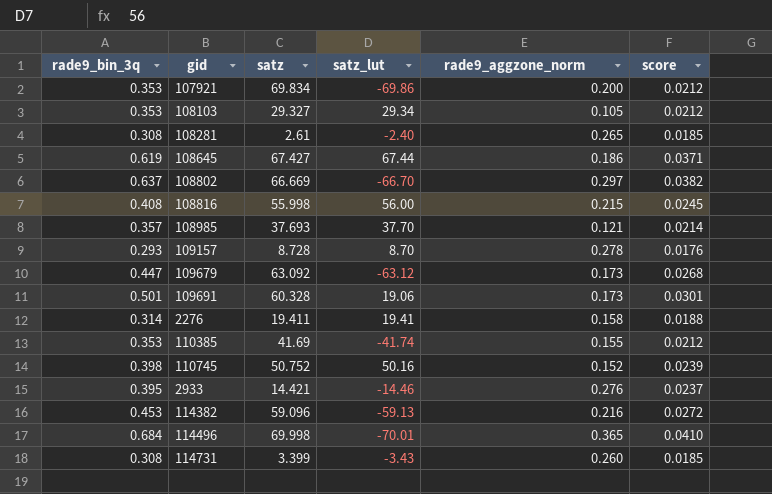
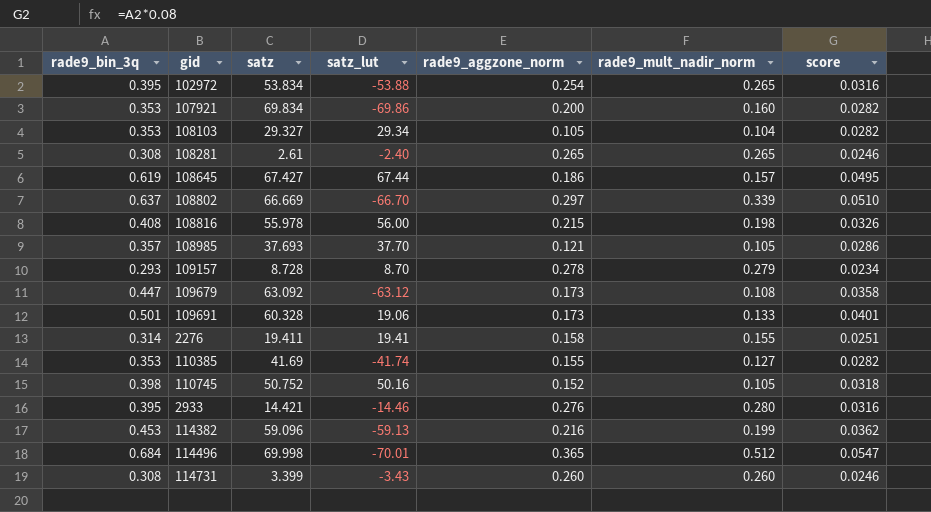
column rade9_mult_nadir_norm | position: none -> 6
column score | formula: [rade9_bin_3q] * 0.06 -> [rade9_bin_3q] * 0.08
row 102972: none -> 0.395 | 53.834 | -53.88 | 0.254 | 0.265 | 0.0316
108816 | satz: 55.998 -> 55.978

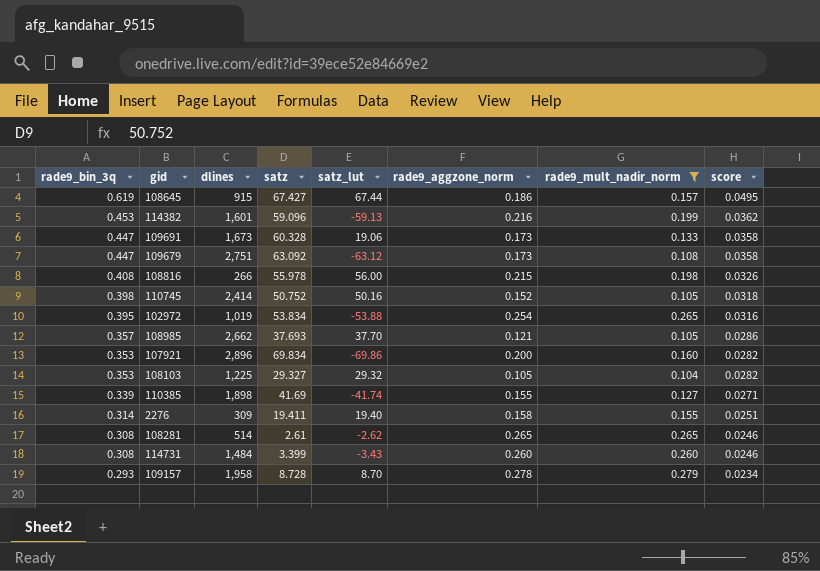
filter: none -> rade9_mult_nadir_norm <= 0.279
row order: none -> rade9_bin_3q descending
column dlines | position: none -> 3
109691 | rade9_bin_3q: 0.501 -> 0.447
109691 | score: 0.0401 -> 0.0358
108103 | satz_lut: 29.34 -> 29.32
110385 | rade9_bin_3q: 0.353 -> 0.339
110385 | score: 0.0282 -> 0.0271
2276 | satz_lut: 19.41 -> 19.40
108281 | satz_lut: -2.40 -> -2.62

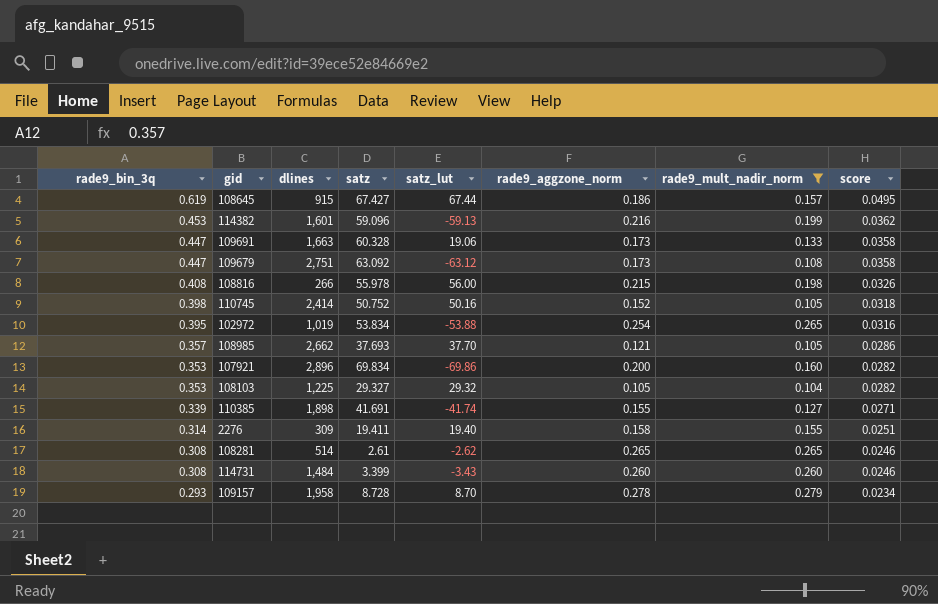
109691 | dlines: 1,673 -> 1,663
110385 | satz: 41.69 -> 41.691

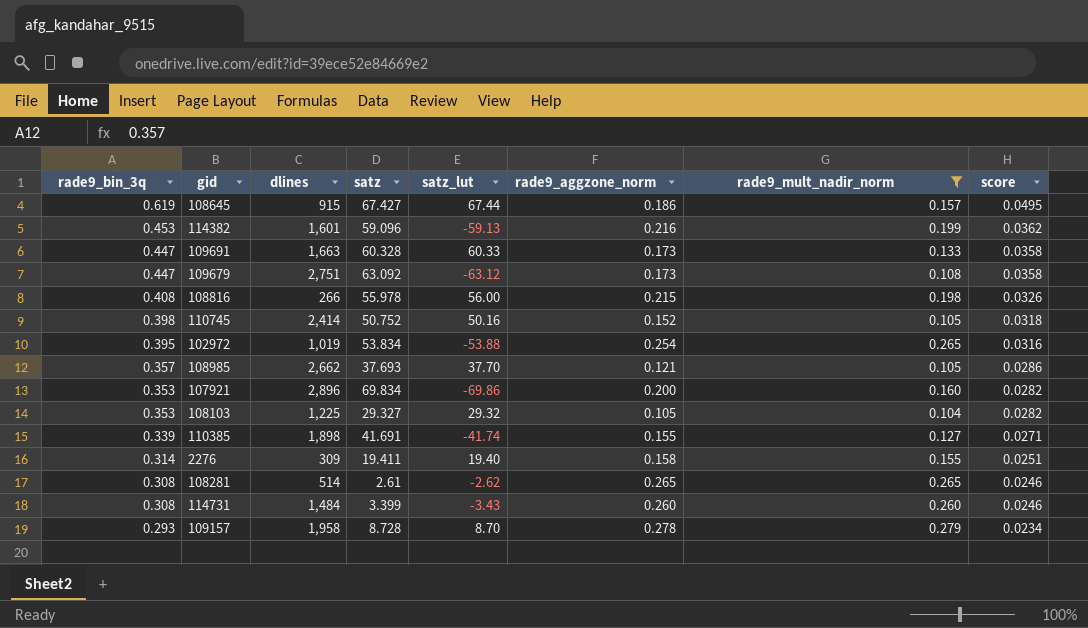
109691 | satz_lut: 19.06 -> 60.33

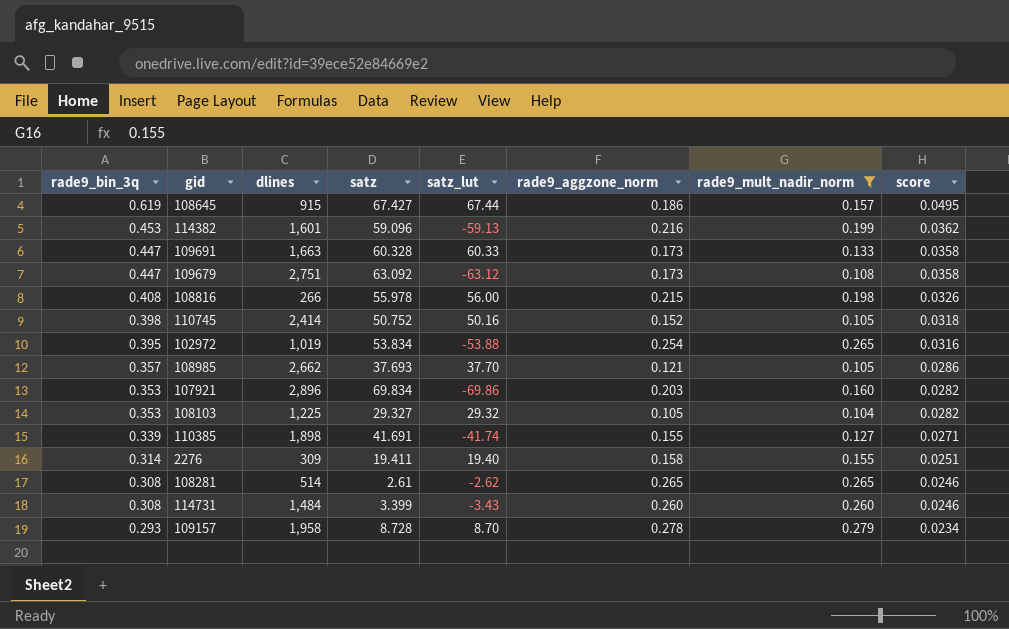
107921 | rade9_aggzone_norm: 0.200 -> 0.203

